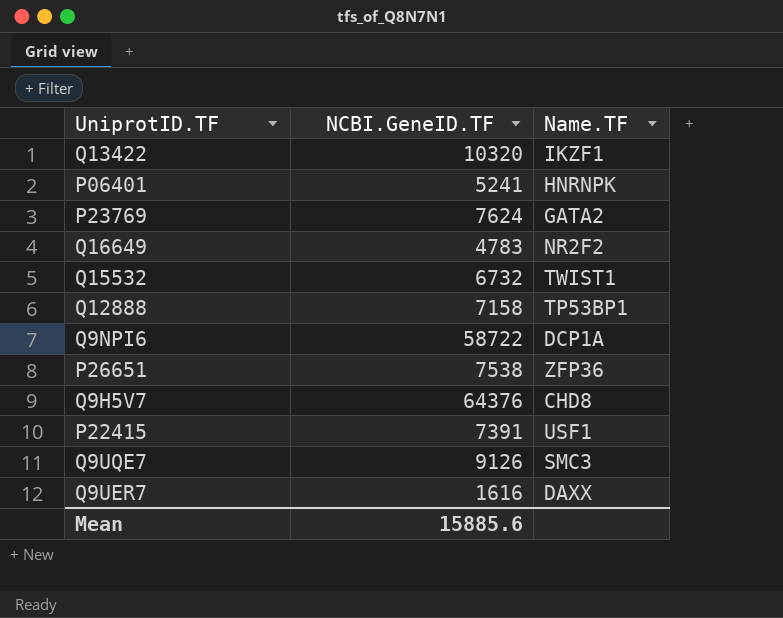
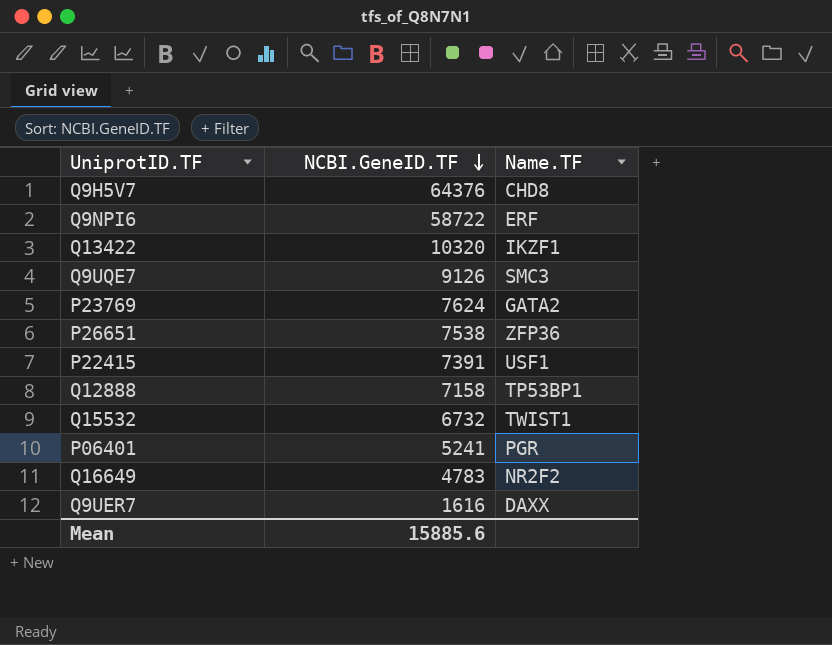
row order: none -> NCBI.GeneID.TF descending
Q9NPI6 | Name.TF: DCP1A -> ERF
P06401 | Name.TF: HNRNPK -> PGR

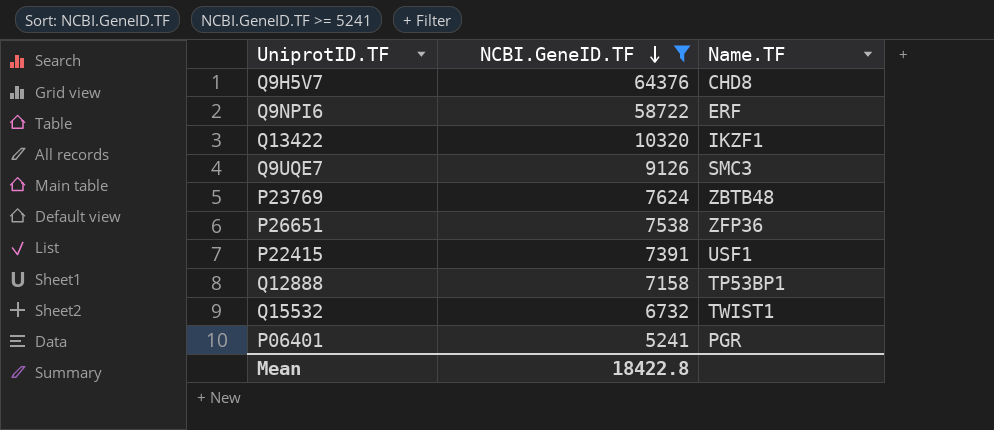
filter: none -> NCBI.GeneID.TF >= 5241
P23769 | Name.TF: GATA2 -> ZBTB48
Mean | NCBI.GeneID.TF: 15885.6 -> 18422.8

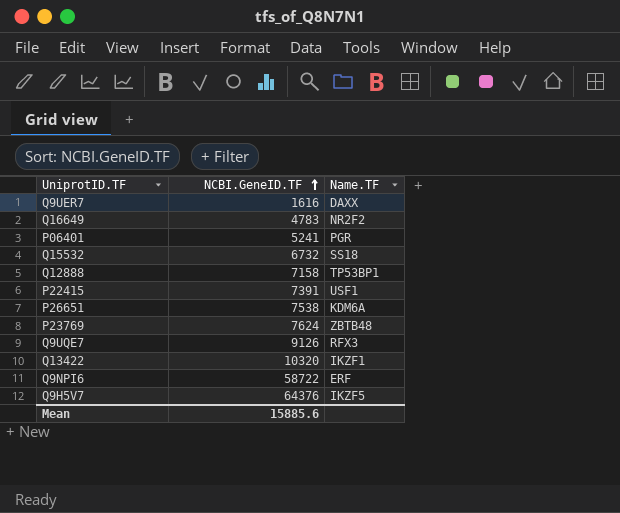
filter: NCBI.GeneID.TF >= 5241 -> none
row order: NCBI.GeneID.TF descending -> NCBI.GeneID.TF ascending
Q15532 | Name.TF: TWIST1 -> SS18
P26651 | Name.TF: ZFP36 -> KDM6A
Q9UQE7 | Name.TF: SMC3 -> RFX3
Q9H5V7 | Name.TF: CHD8 -> IKZF5
Mean | NCBI.GeneID.TF: 18422.8 -> 15885.6

